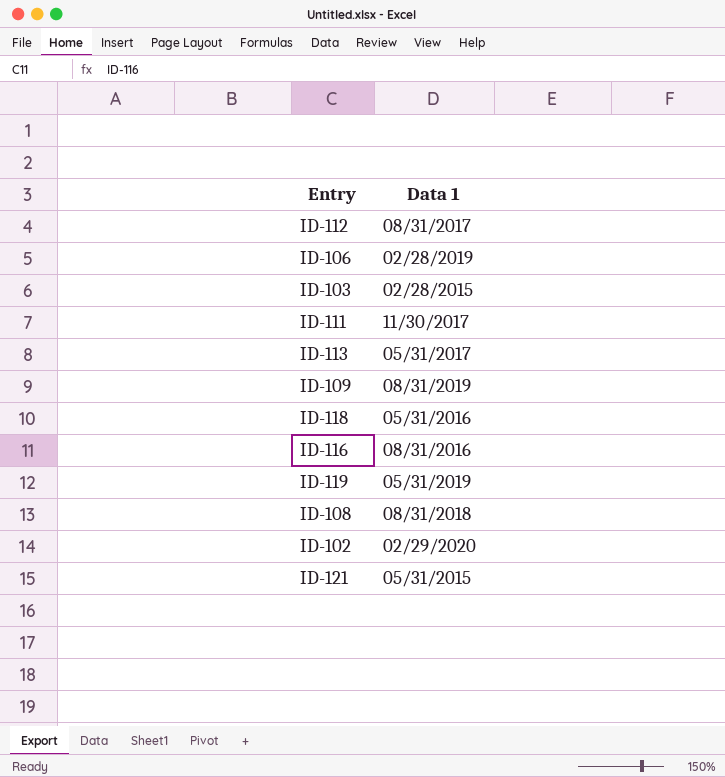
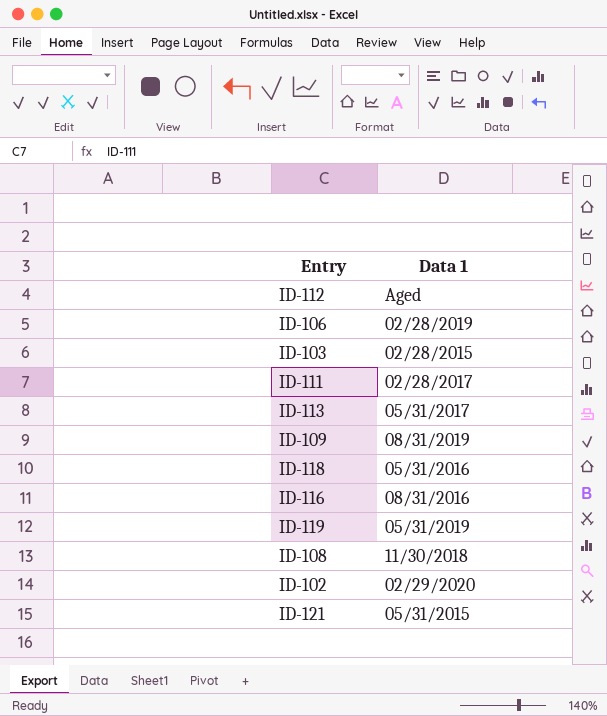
ID-112 | Data 1: 08/31/2017 -> Aged
ID-111 | Data 1: 11/30/2017 -> 02/28/2017
ID-108 | Data 1: 08/31/2018 -> 11/30/2018

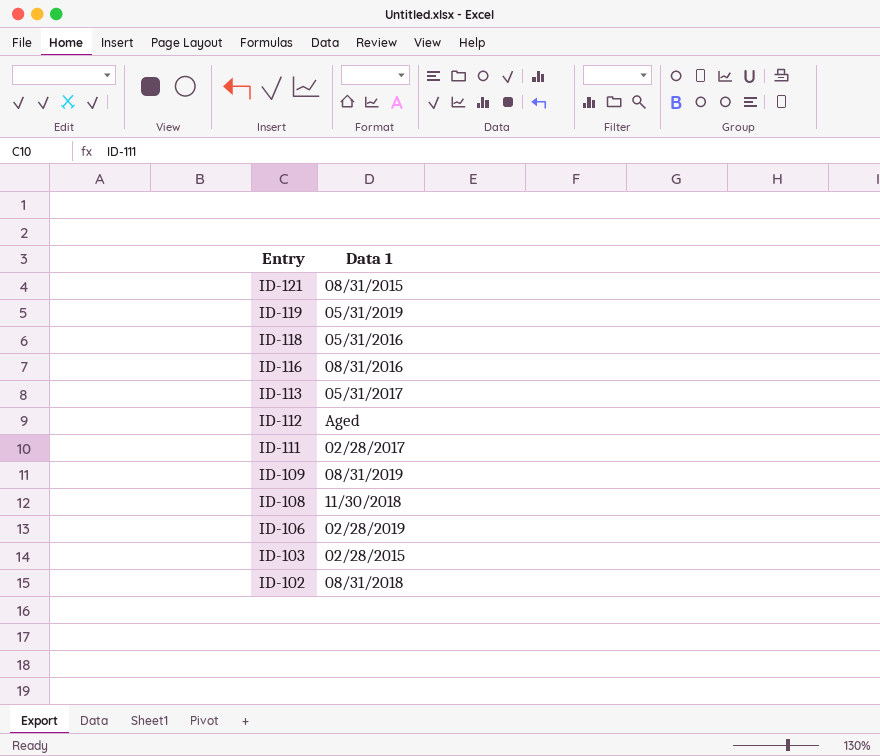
row order: none -> Entry descending
ID-121 | Data 1: 05/31/2015 -> 08/31/2015
ID-102 | Data 1: 02/29/2020 -> 08/31/2018

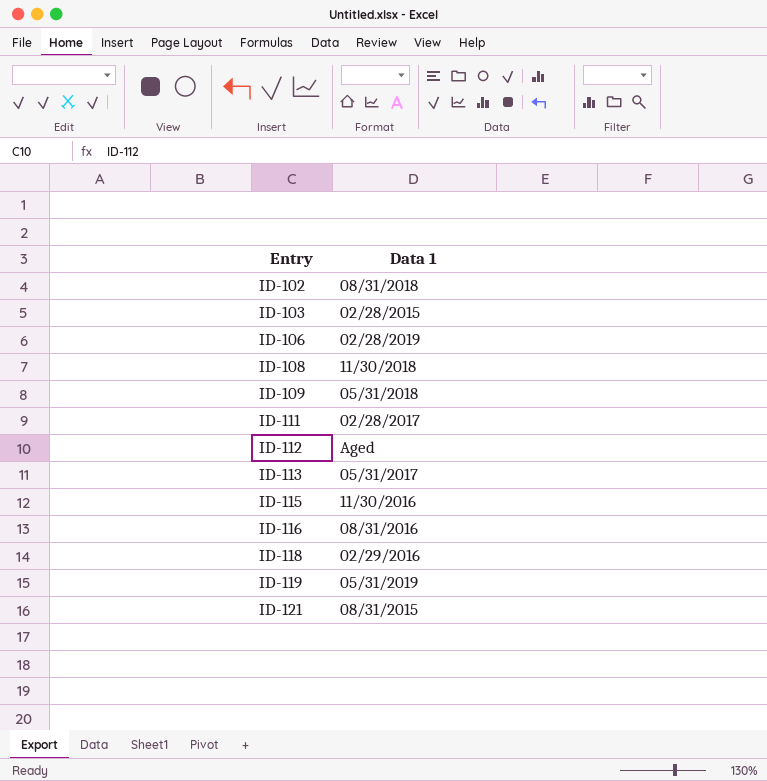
row order: Entry descending -> Entry ascending
ID-109 | Data 1: 08/31/2019 -> 05/31/2018
row ID-115: none -> 11/30/2016
ID-118 | Data 1: 05/31/2016 -> 02/29/2016

